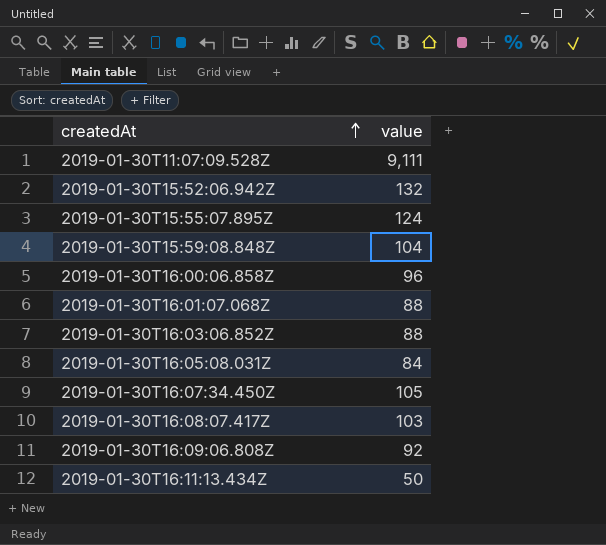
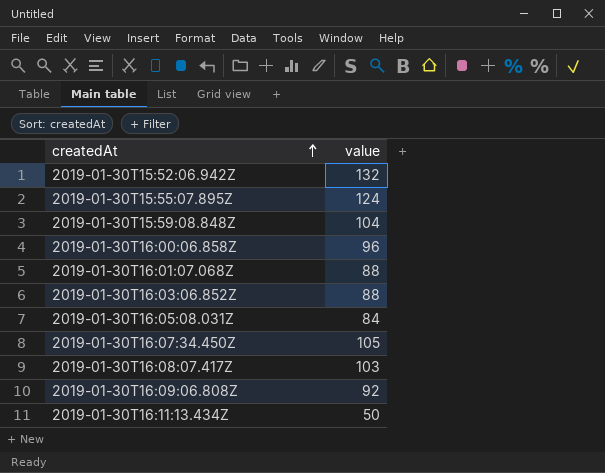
row 2019-01-30T11:07:09.528Z: 9,111 -> none

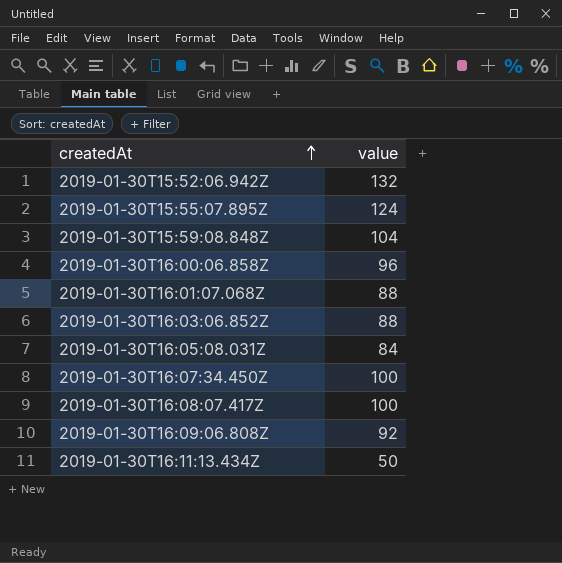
2019-01-30T16:07:34.450Z | value: 105 -> 100
2019-01-30T16:08:07.417Z | value: 103 -> 100

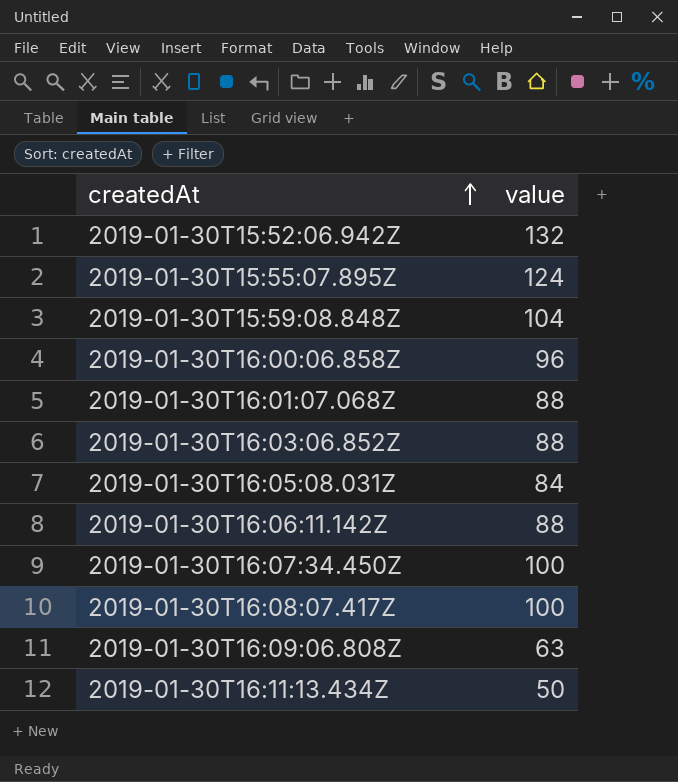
row 2019-01-30T16:06:11.142Z: none -> 88
2019-01-30T16:09:06.808Z | value: 92 -> 63

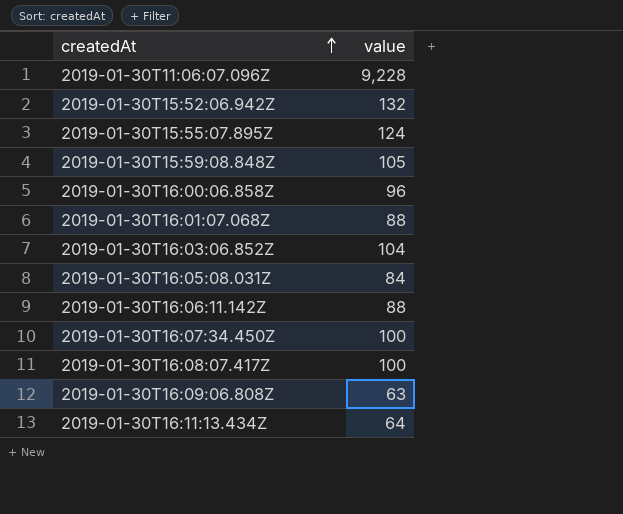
row 2019-01-30T11:06:07.096Z: none -> 9,228
2019-01-30T15:59:08.848Z | value: 104 -> 105
2019-01-30T16:03:06.852Z | value: 88 -> 104
2019-01-30T16:11:13.434Z | value: 50 -> 64

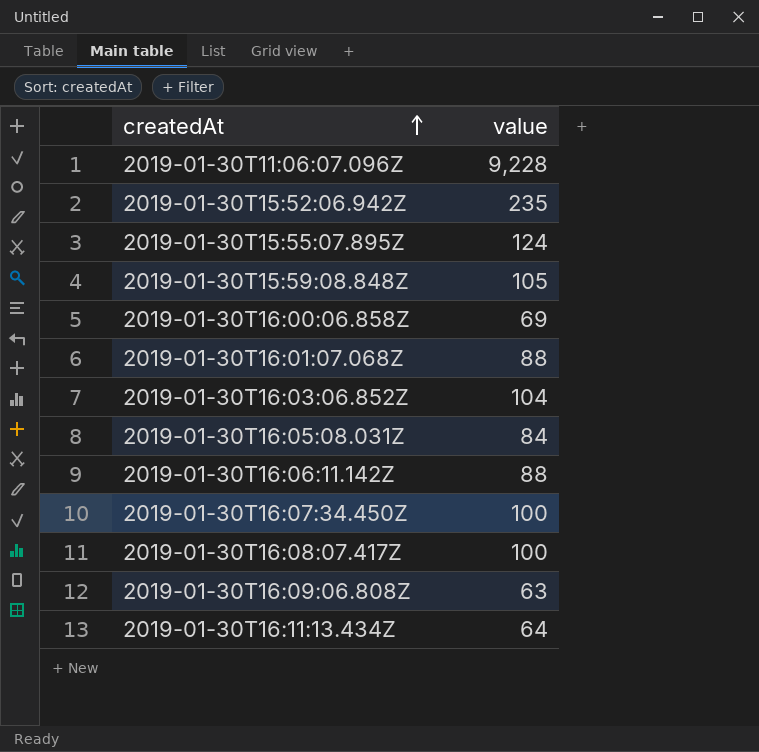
2019-01-30T15:52:06.942Z | value: 132 -> 235
2019-01-30T16:00:06.858Z | value: 96 -> 69

